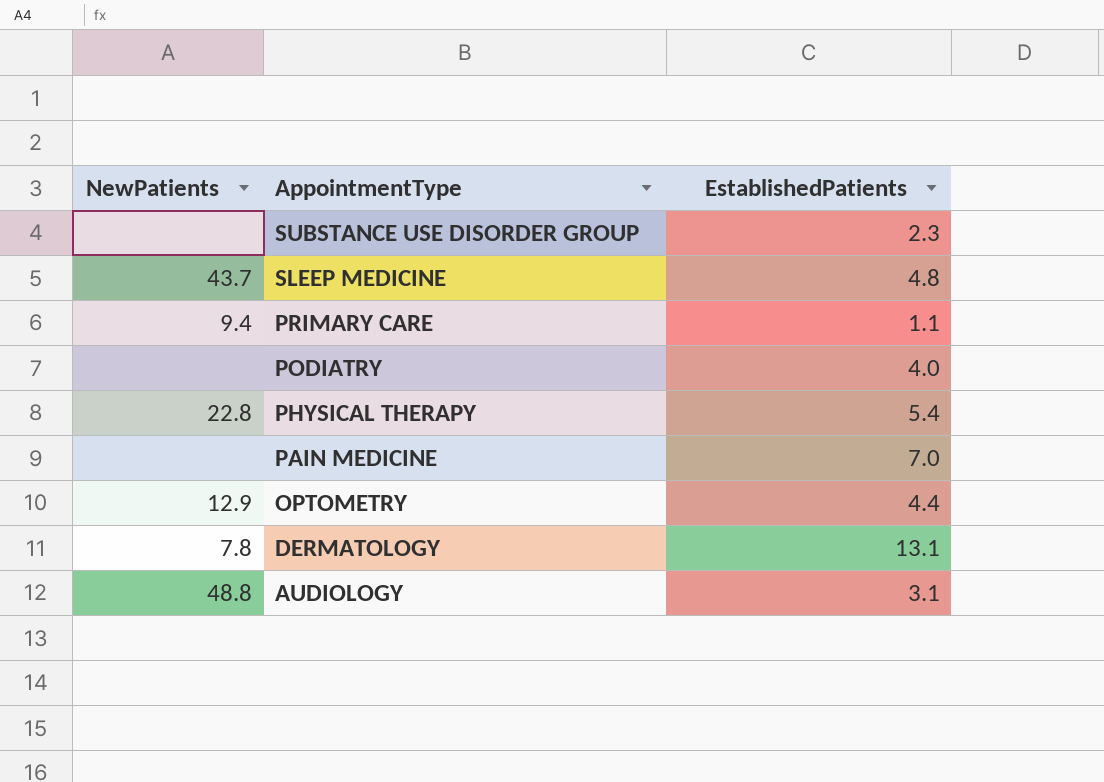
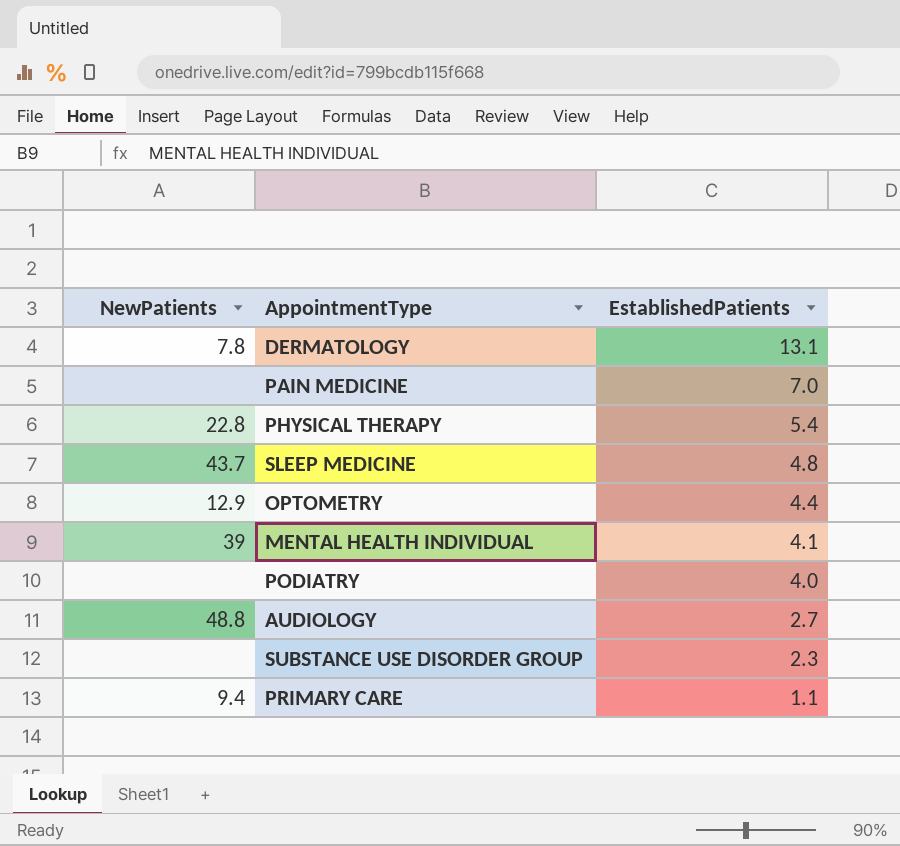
row order: AppointmentType descending -> EstablishedPatients descending
row MENTAL HEALTH INDIVIDUAL: none -> 39 | 4.1
AUDIOLOGY | EstablishedPatients: 3.1 -> 2.7

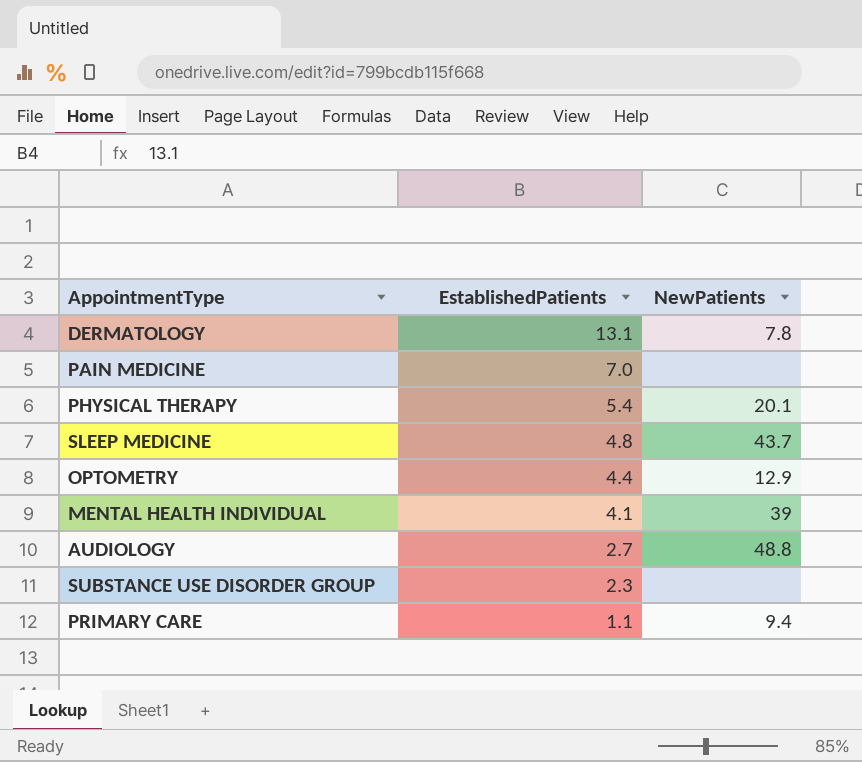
column NewPatients | position: 1 -> 3
row PODIATRY: none | 4.0 -> none
PHYSICAL THERAPY | NewPatients: 22.8 -> 20.1

